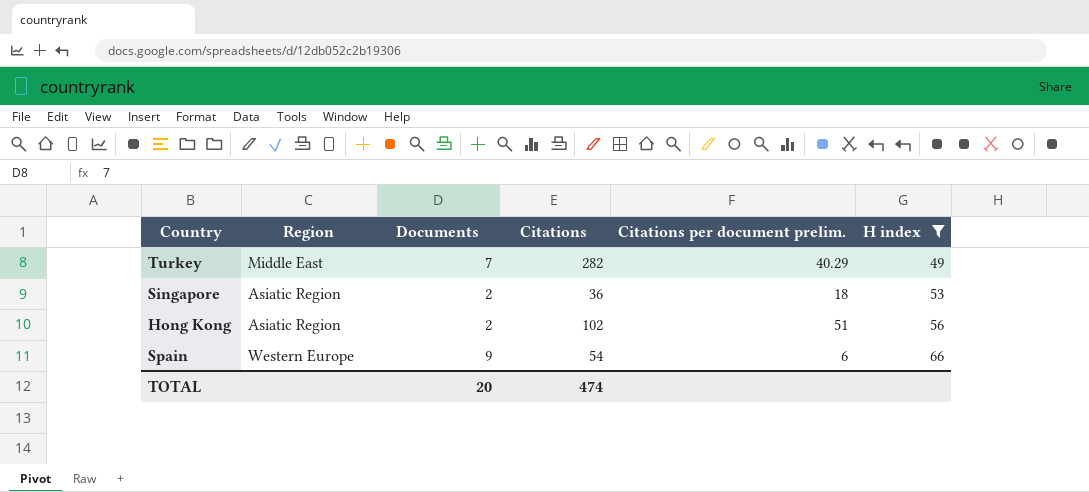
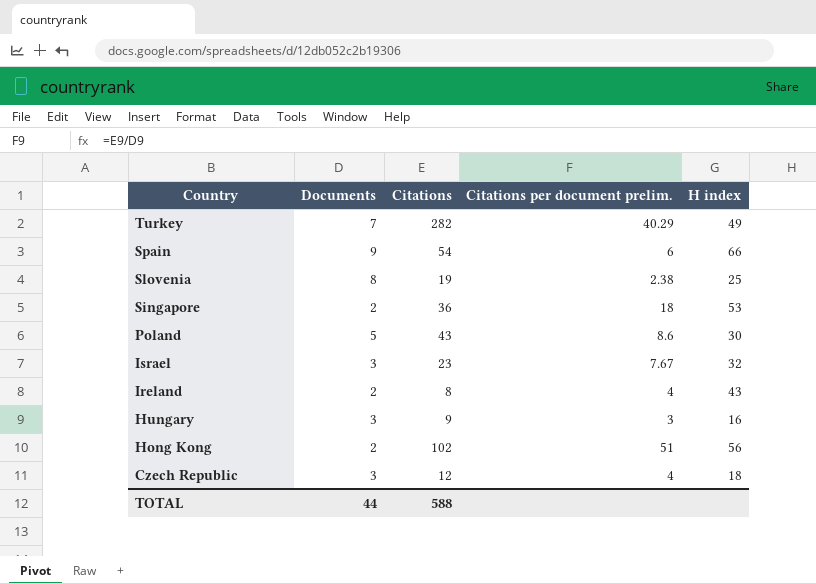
filter: H index >= 49 -> none
row order: H index ascending -> Country descending
column Region | position: 2 -> none
TOTAL | Documents: 20 -> 44
TOTAL | Citations: 474 -> 588

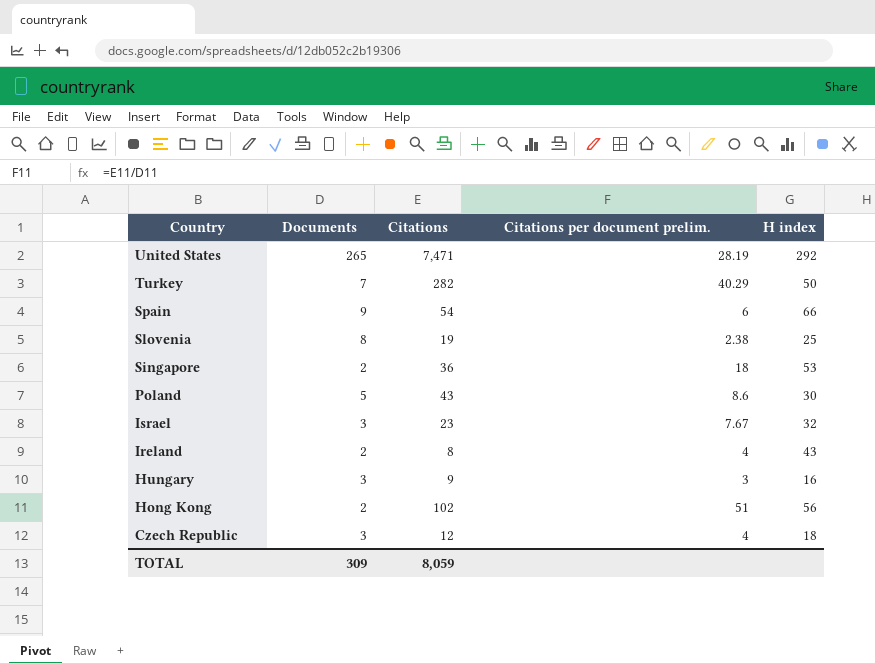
row United States: none -> 265 | 7,471 | 28.19 | 292
Turkey | H index: 49 -> 50
TOTAL | Documents: 44 -> 309
TOTAL | Citations: 588 -> 8,059

